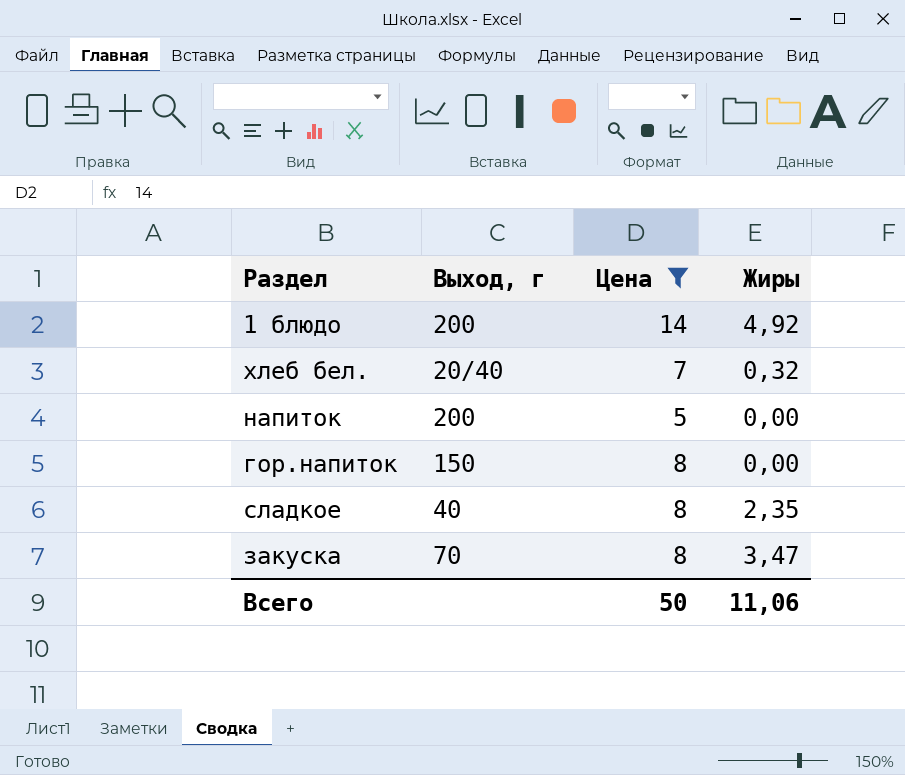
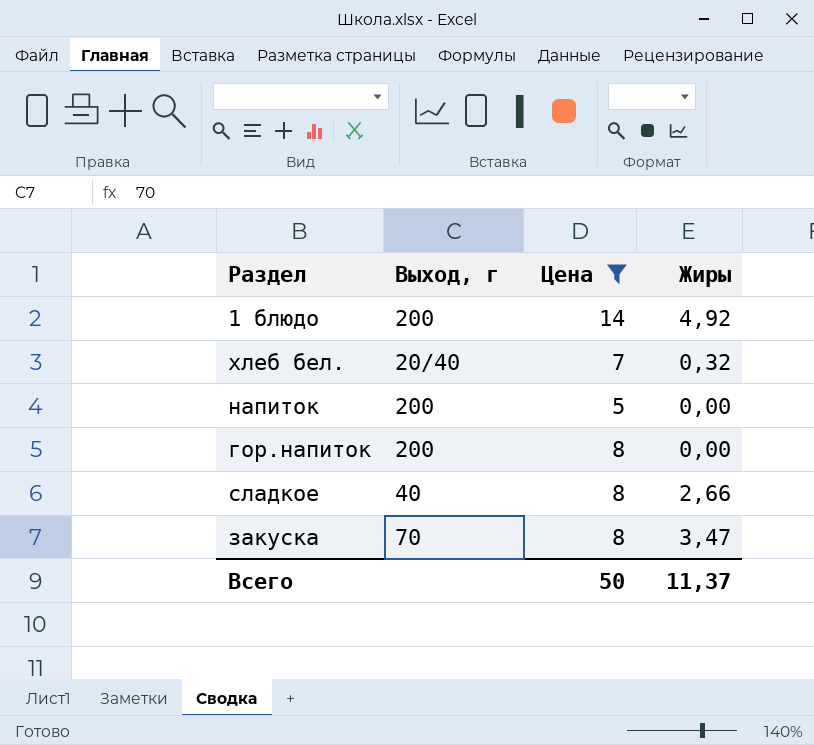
гор.напиток | Выход, г: 150 -> 200
сладкое | Жиры: 2,35 -> 2,66
Всего | Жиры: 11,06 -> 11,37

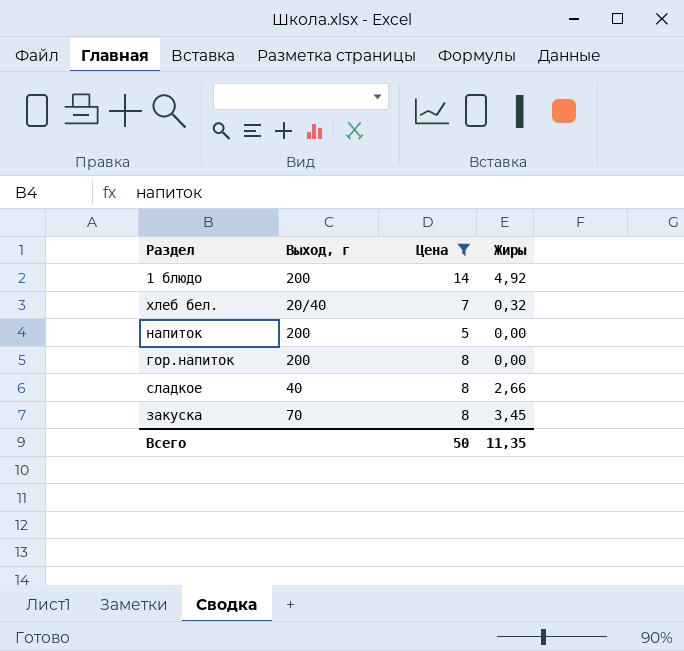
закуска | Жиры: 3,47 -> 3,45
Всего | Жиры: 11,37 -> 11,35

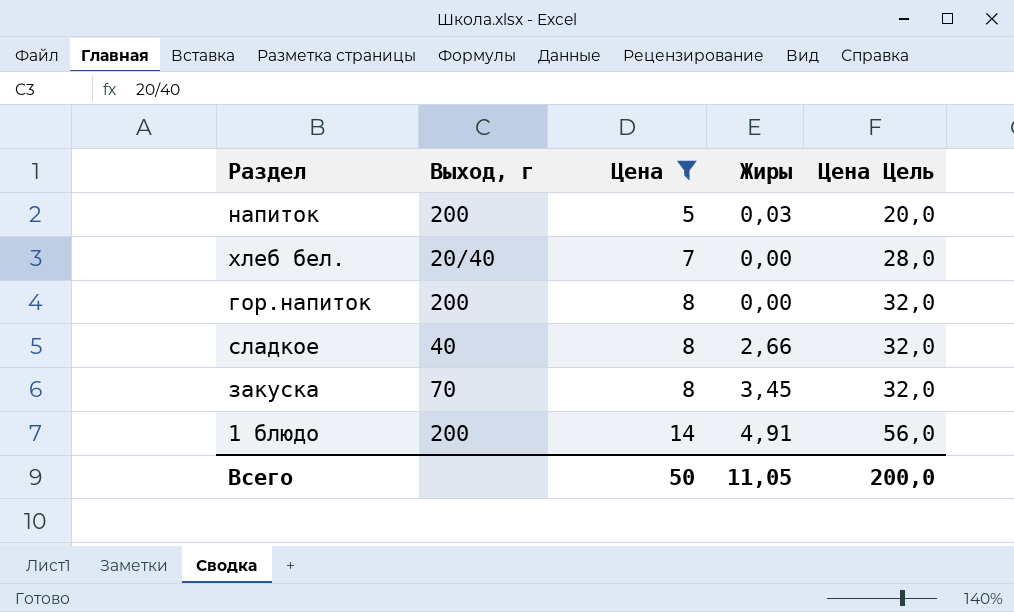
row order: none -> Цена ascending
column Цена Цель | formula: none -> [Цена] * 4
напиток | Жиры: 0,00 -> 0,03
хлеб бел. | Жиры: 0,32 -> 0,00
1 блюдо | Жиры: 4,92 -> 4,91
Всего | Жиры: 11,35 -> 11,05

